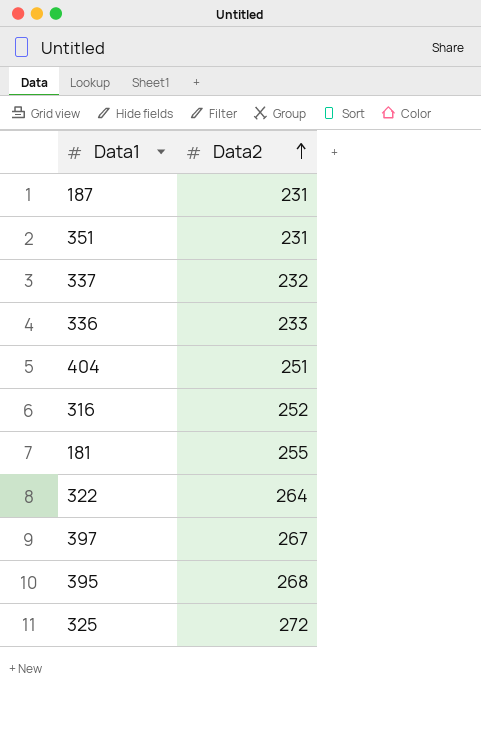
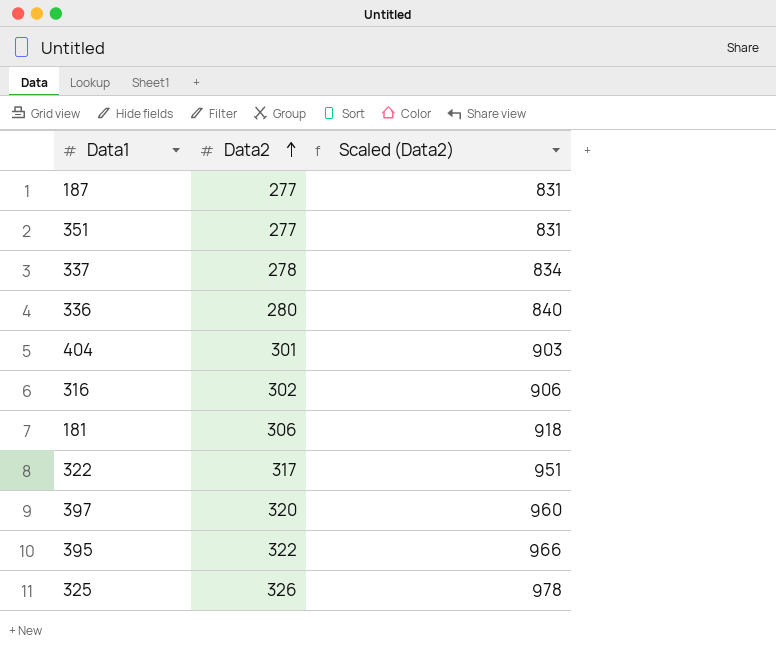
column Scaled (Data2) | formula: none -> [Data2] * 3
187 | Data2: 231 -> 277
351 | Data2: 231 -> 277
337 | Data2: 232 -> 278
336 | Data2: 233 -> 280
404 | Data2: 251 -> 301
316 | Data2: 252 -> 302
181 | Data2: 255 -> 306
322 | Data2: 264 -> 317
397 | Data2: 267 -> 320
395 | Data2: 268 -> 322
325 | Data2: 272 -> 326

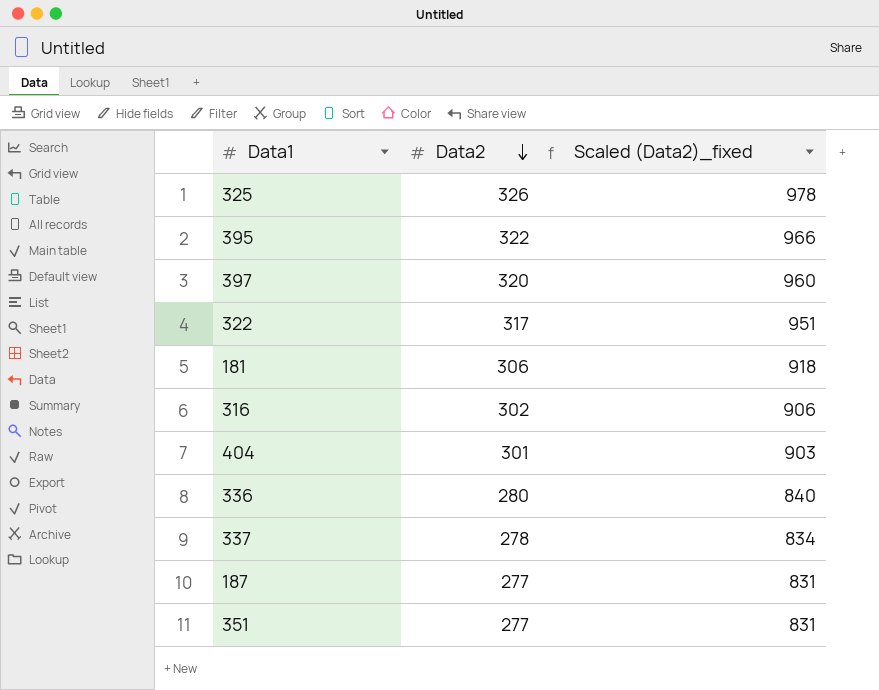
row order: Data2 ascending -> Data2 descending
column name: Scaled (Data2) -> Scaled (Data2)_fixed

